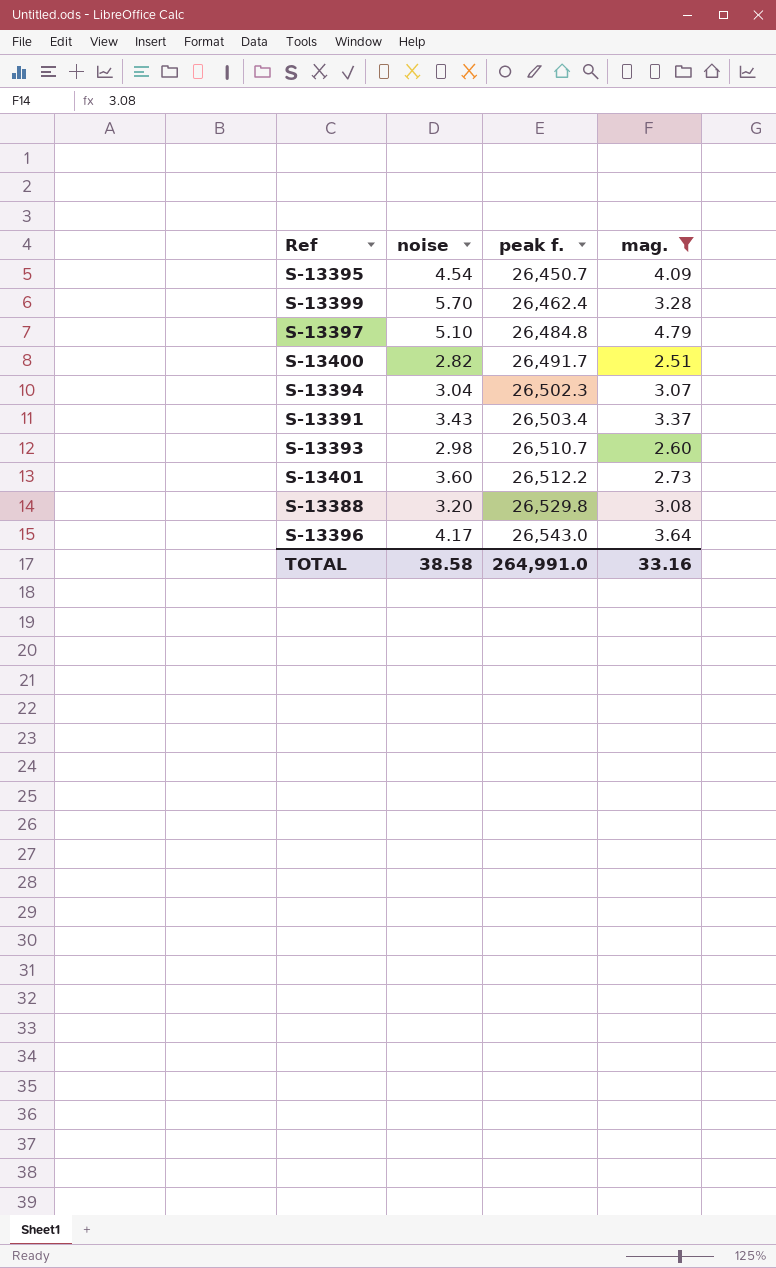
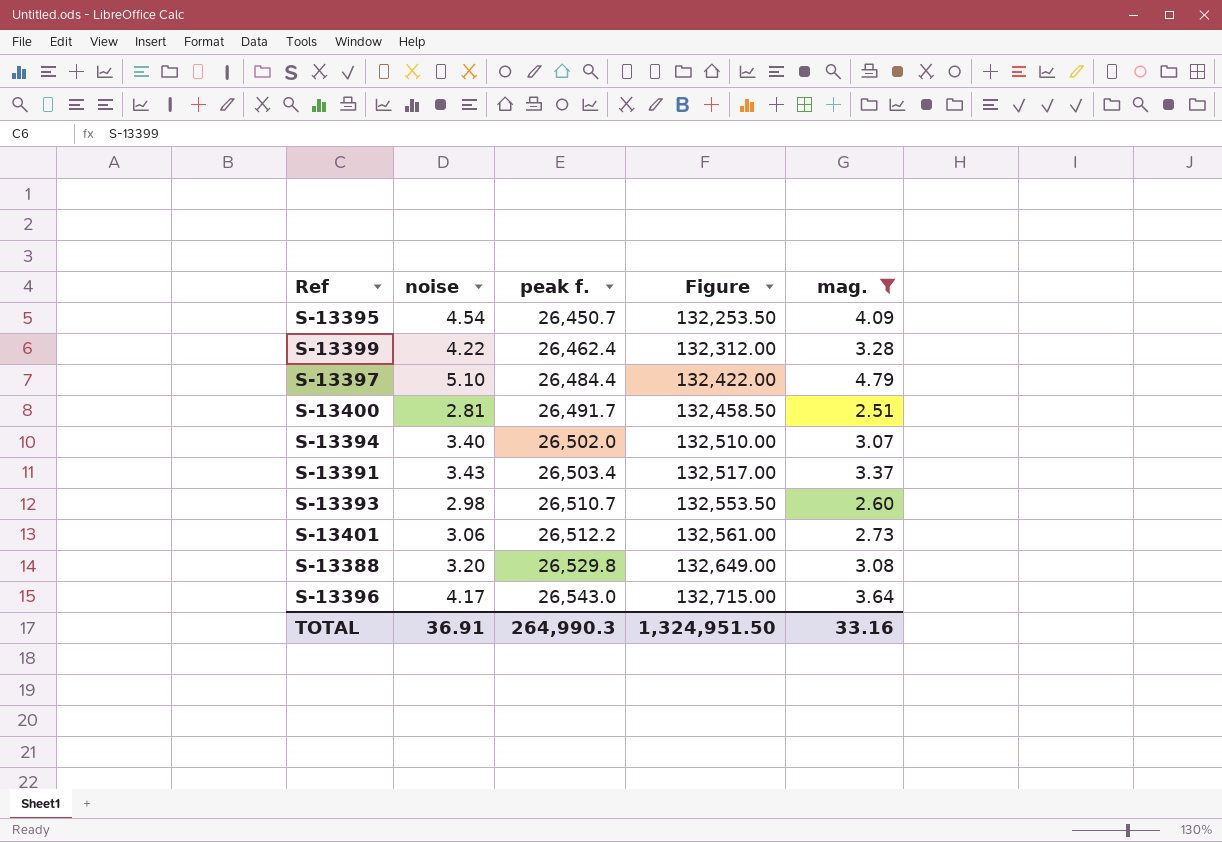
column Figure | formula: none -> [peak f.] * 5
S-13399 | noise: 5.70 -> 4.22
S-13397 | peak f.: 26,484.8 -> 26,484.4
S-13400 | noise: 2.82 -> 2.81
S-13394 | noise: 3.04 -> 3.40
S-13394 | peak f.: 26,502.3 -> 26,502.0
S-13401 | noise: 3.60 -> 3.06
TOTAL | noise: 38.58 -> 36.91
TOTAL | peak f.: 264,991.0 -> 264,990.3

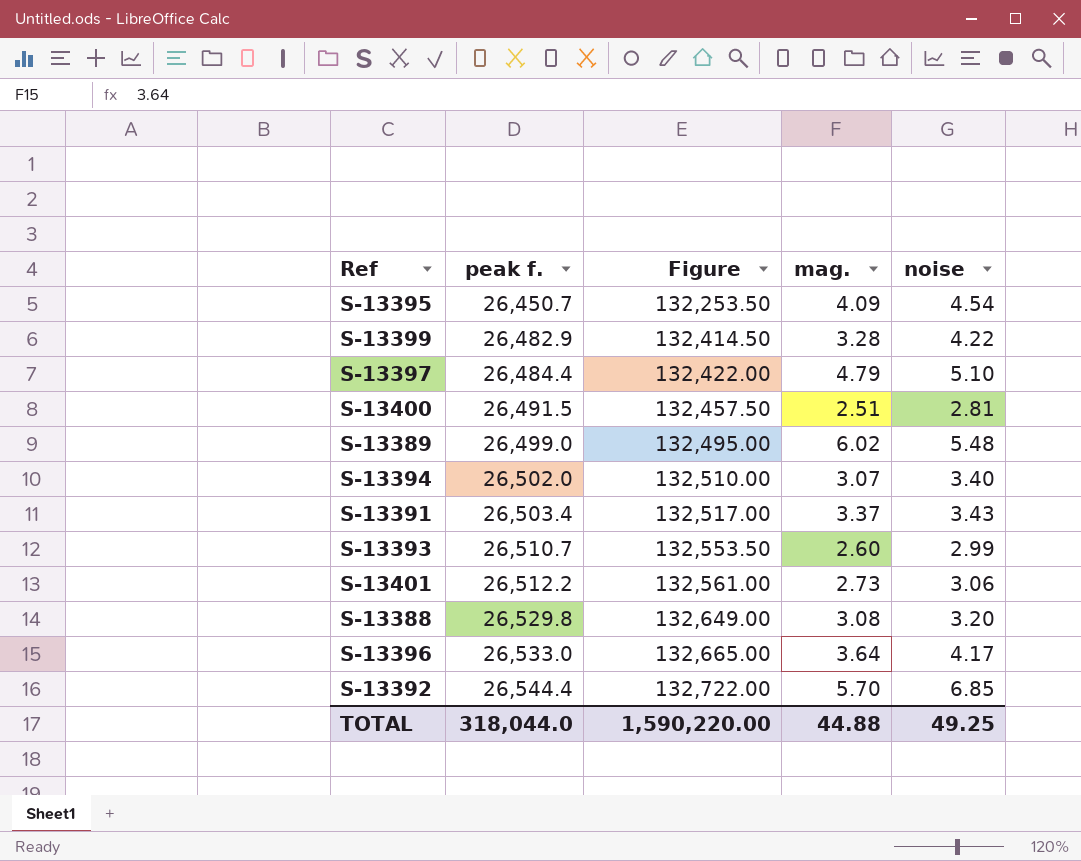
filter: mag. <= 4.79 -> none
column noise | position: 2 -> 5
S-13399 | peak f.: 26,462.4 -> 26,482.9
S-13399 | Figure: 132,312.00 -> 132,414.50
S-13400 | peak f.: 26,491.7 -> 26,491.5
S-13400 | Figure: 132,458.50 -> 132,457.50
S-13393 | noise: 2.98 -> 2.99
S-13396 | peak f.: 26,543.0 -> 26,533.0
S-13396 | Figure: 132,715.00 -> 132,665.00
TOTAL | peak f.: 264,990.3 -> 318,044.0
TOTAL | Figure: 1,324,951.50 -> 1,590,220.00
TOTAL | mag.: 33.16 -> 44.88
TOTAL | noise: 36.91 -> 49.25

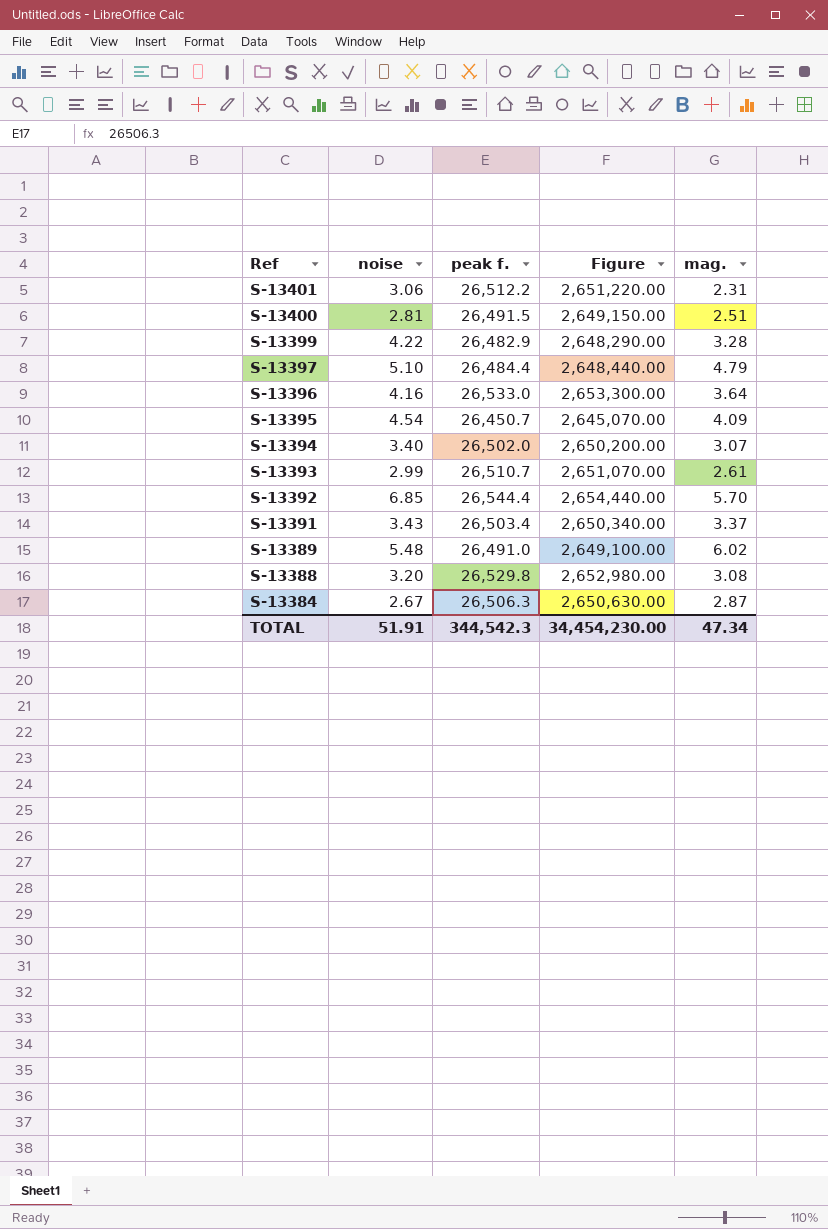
row order: peak f. ascending -> Ref descending
column noise | position: 5 -> 2
column Figure | formula: [peak f.] * 5 -> [peak f.] * 100
S-13401 | mag.: 2.73 -> 2.31
S-13396 | noise: 4.17 -> 4.16
S-13393 | mag.: 2.60 -> 2.61
S-13389 | peak f.: 26,499.0 -> 26,491.0
row S-13384: none -> 2.67 | 26,506.3 | 2,650,630.00 | 2.87
TOTAL | noise: 49.25 -> 51.91
TOTAL | peak f.: 318,044.0 -> 344,542.3
TOTAL | Figure: 1,590,220.00 -> 34,454,230.00
TOTAL | mag.: 44.88 -> 47.34

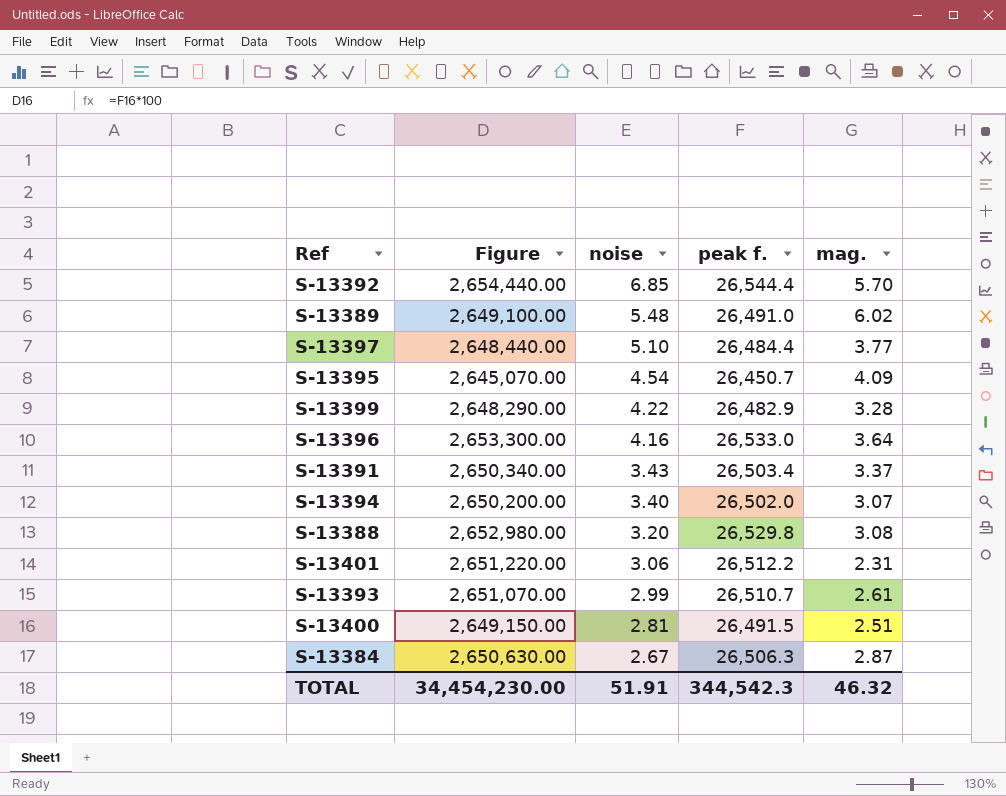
row order: Ref descending -> noise descending
column Figure | position: 4 -> 2
S-13397 | mag.: 4.79 -> 3.77
TOTAL | mag.: 47.34 -> 46.32

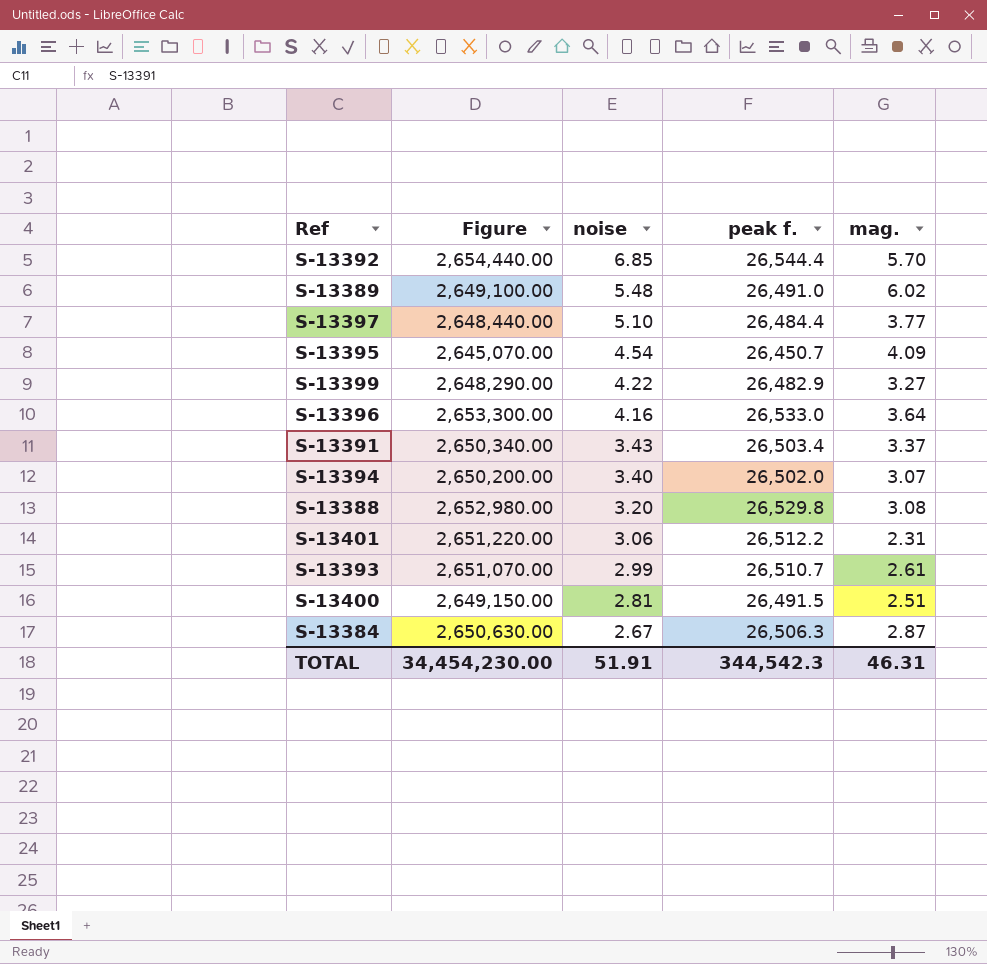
S-13399 | mag.: 3.28 -> 3.27
TOTAL | mag.: 46.32 -> 46.31

